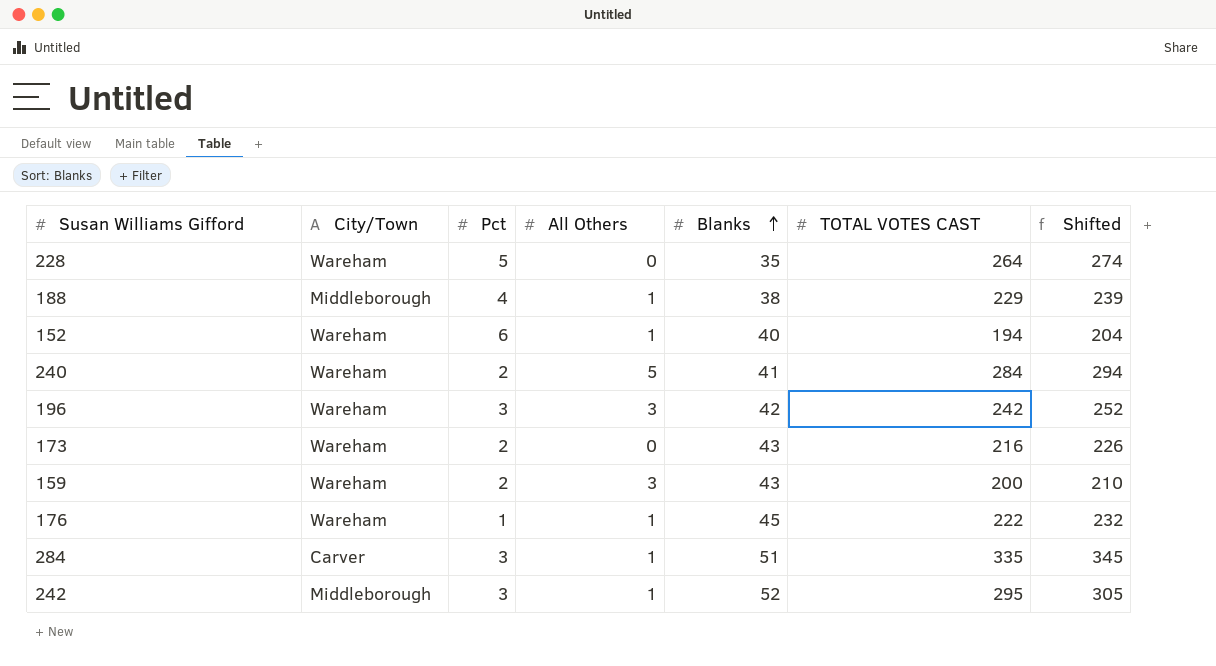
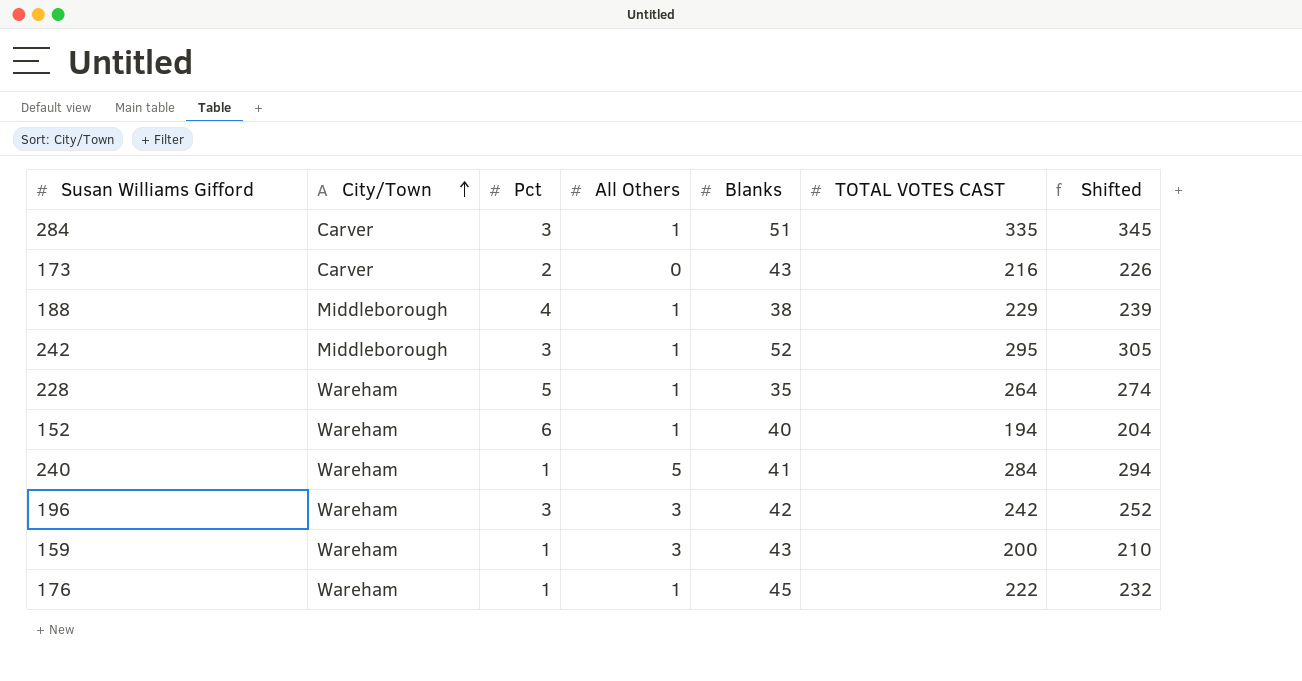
row order: Blanks ascending -> City/Town ascending
173 | City/Town: Wareham -> Carver
228 | All Others: 0 -> 1
240 | Pct: 2 -> 1
159 | Pct: 2 -> 1

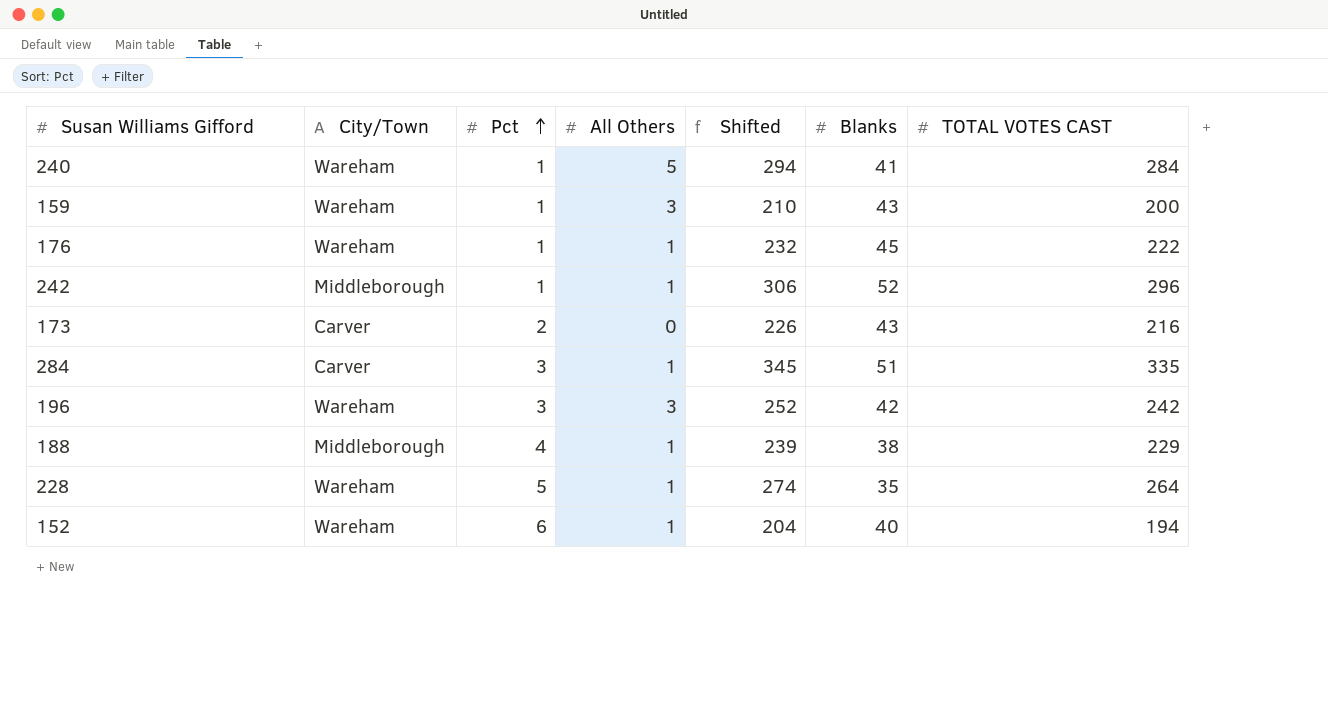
row order: City/Town ascending -> Pct ascending
column Shifted | position: 7 -> 5
242 | Pct: 3 -> 1
242 | Shifted: 305 -> 306
242 | TOTAL VOTES CAST: 295 -> 296

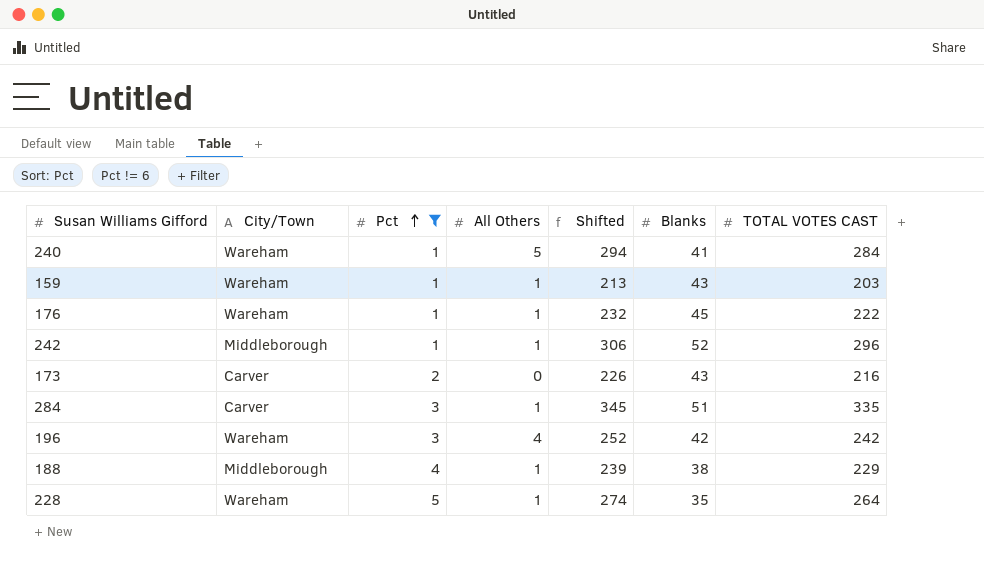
filter: none -> Pct != 6
159 | All Others: 3 -> 1
159 | Shifted: 210 -> 213
159 | TOTAL VOTES CAST: 200 -> 203
196 | All Others: 3 -> 4

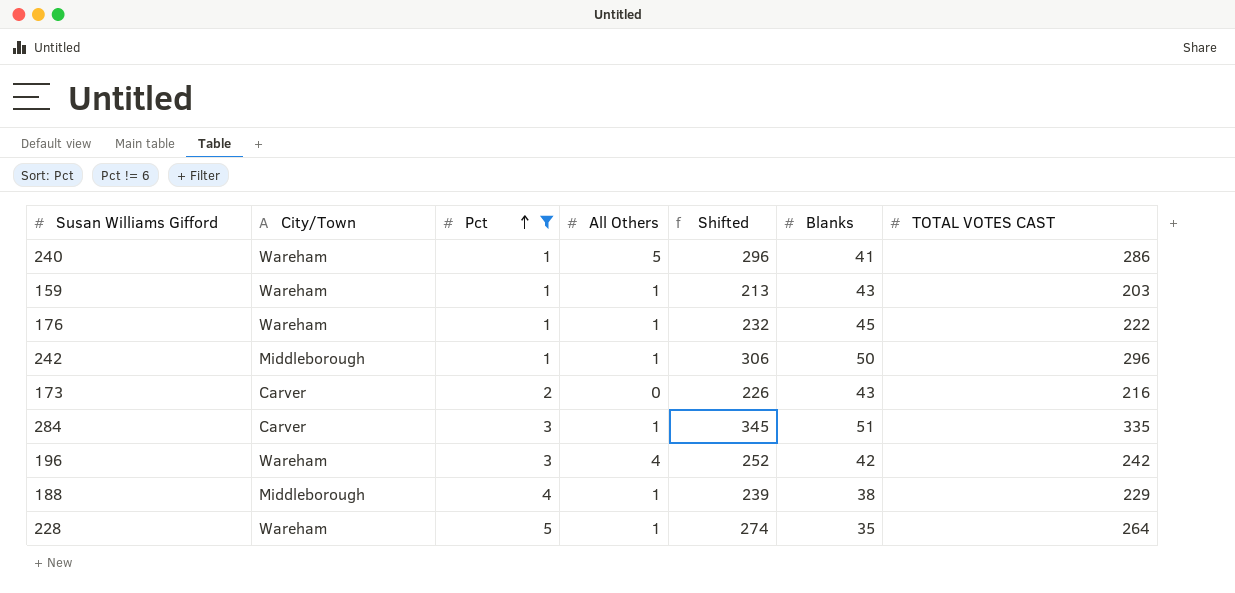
240 | Shifted: 294 -> 296
240 | TOTAL VOTES CAST: 284 -> 286
242 | Blanks: 52 -> 50

